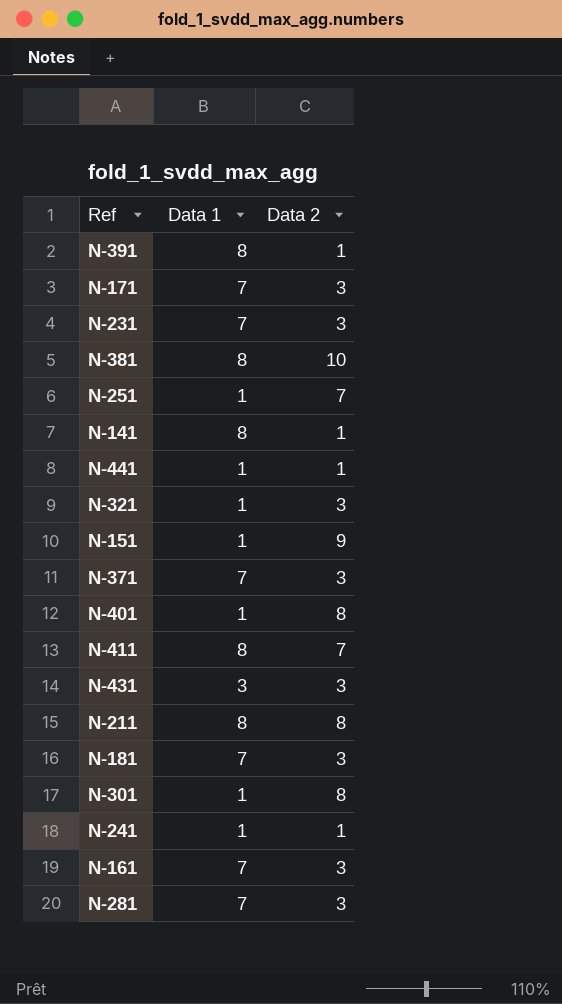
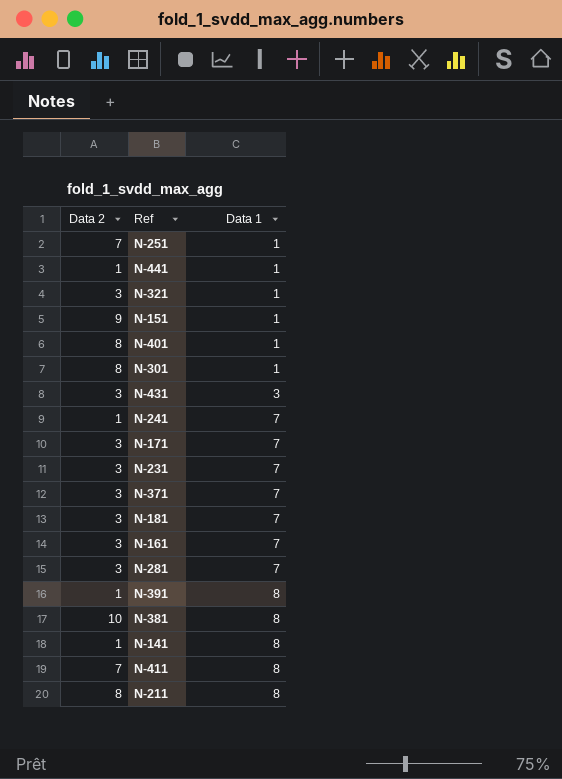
row order: none -> Data 1 ascending
column Data 2 | position: 3 -> 1
N-241 | Data 1: 1 -> 7

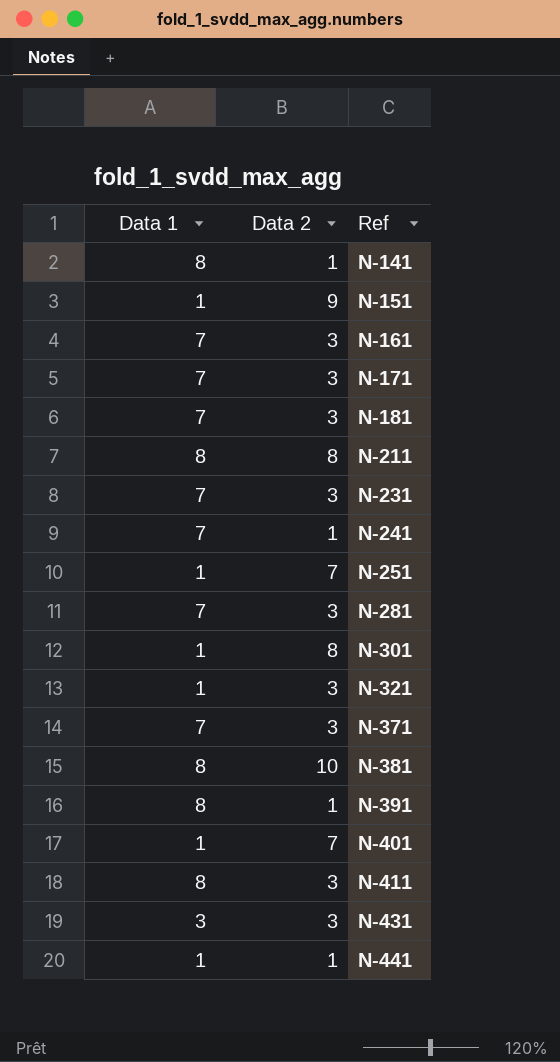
row order: Data 1 ascending -> Ref ascending
column Data 1 | position: 3 -> 1
N-401 | Data 2: 8 -> 7
N-411 | Data 2: 7 -> 3

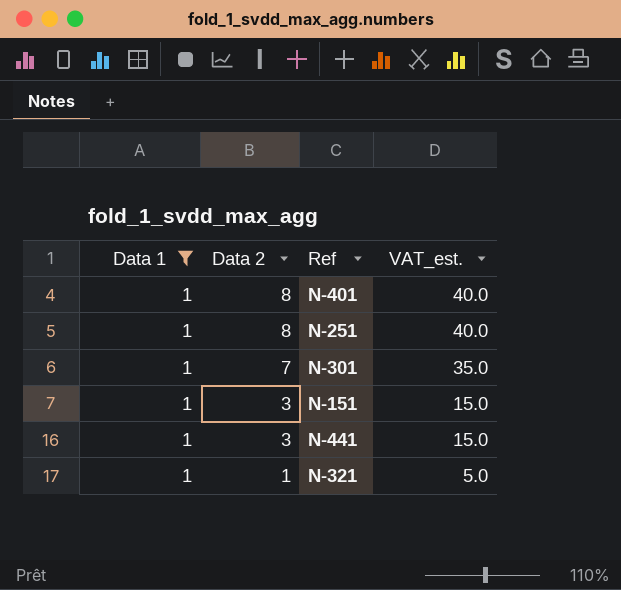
filter: none -> Data 1 = 1
row order: Ref ascending -> Data 2 descending
column VAT_est. | formula: none -> [Data 2] * 5
N-401 | Data 2: 7 -> 8
N-251 | Data 2: 7 -> 8
N-301 | Data 2: 8 -> 7
N-151 | Data 2: 9 -> 3
N-441 | Data 2: 1 -> 3
N-321 | Data 2: 3 -> 1

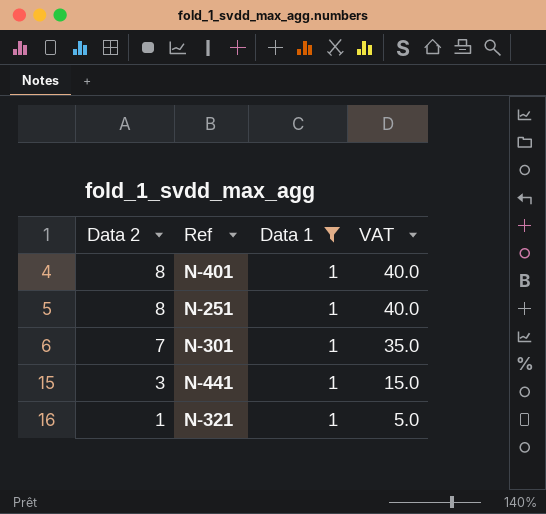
column Data 1 | position: 1 -> 3
column name: VAT_est. -> VAT
row N-151: 1 | 3 | 15.0 -> none

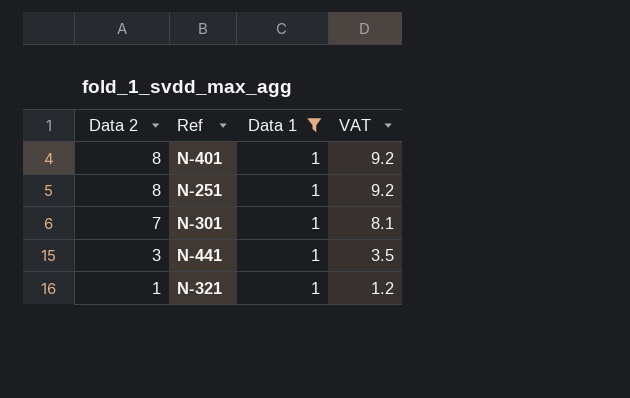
column VAT | formula: [Data 2] * 5 -> [Data 2] * 1.15

